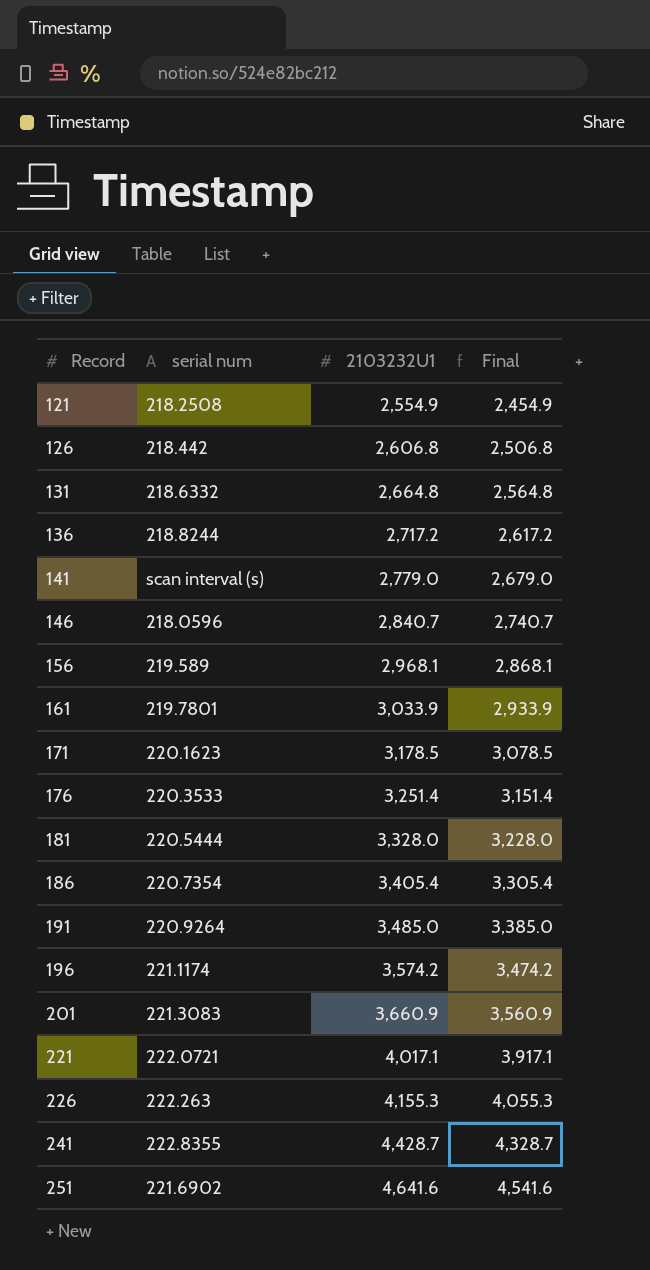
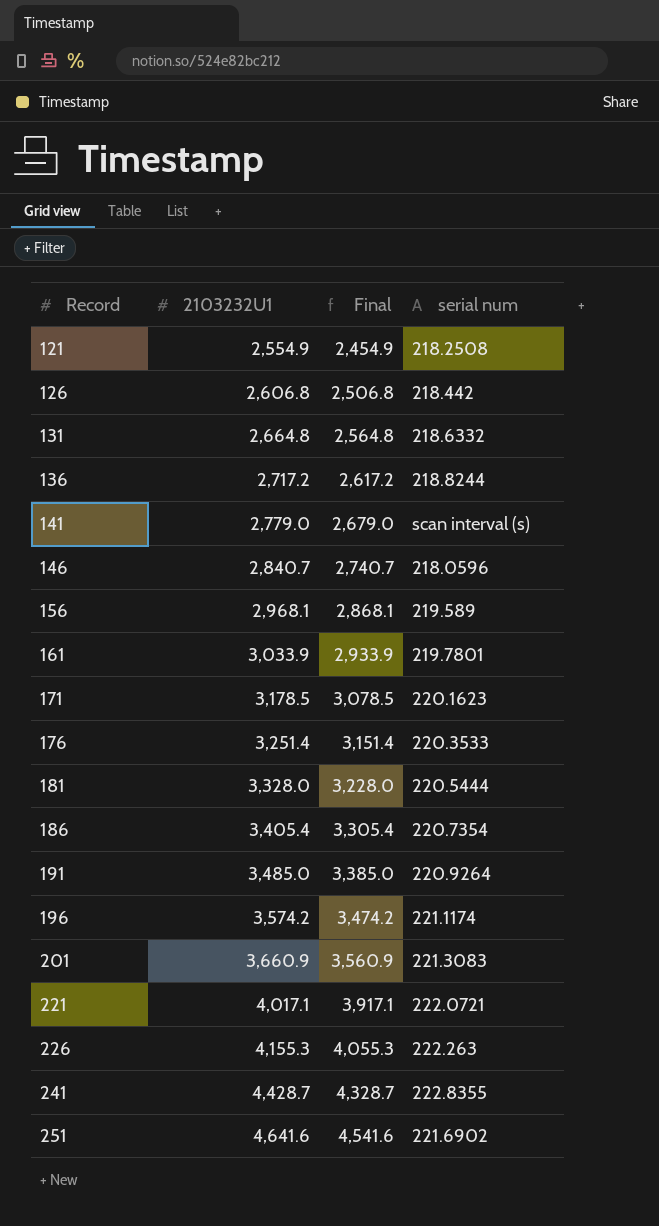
column serial num | position: 2 -> 4

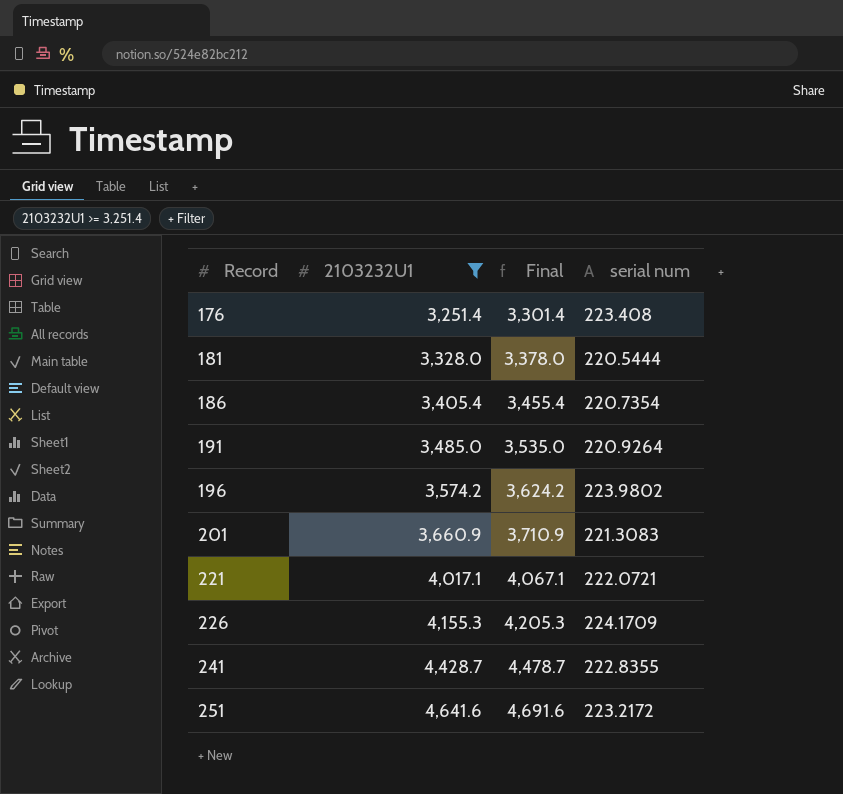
filter: none -> 2103232U1 >= 3,251.4
column Final | formula: [2103232U1] - 100 -> [2103232U1] + 50
176 | serial num: 220.3533 -> 223.408
196 | serial num: 221.1174 -> 223.9802
226 | serial num: 222.263 -> 224.1709
251 | serial num: 221.6902 -> 223.2172

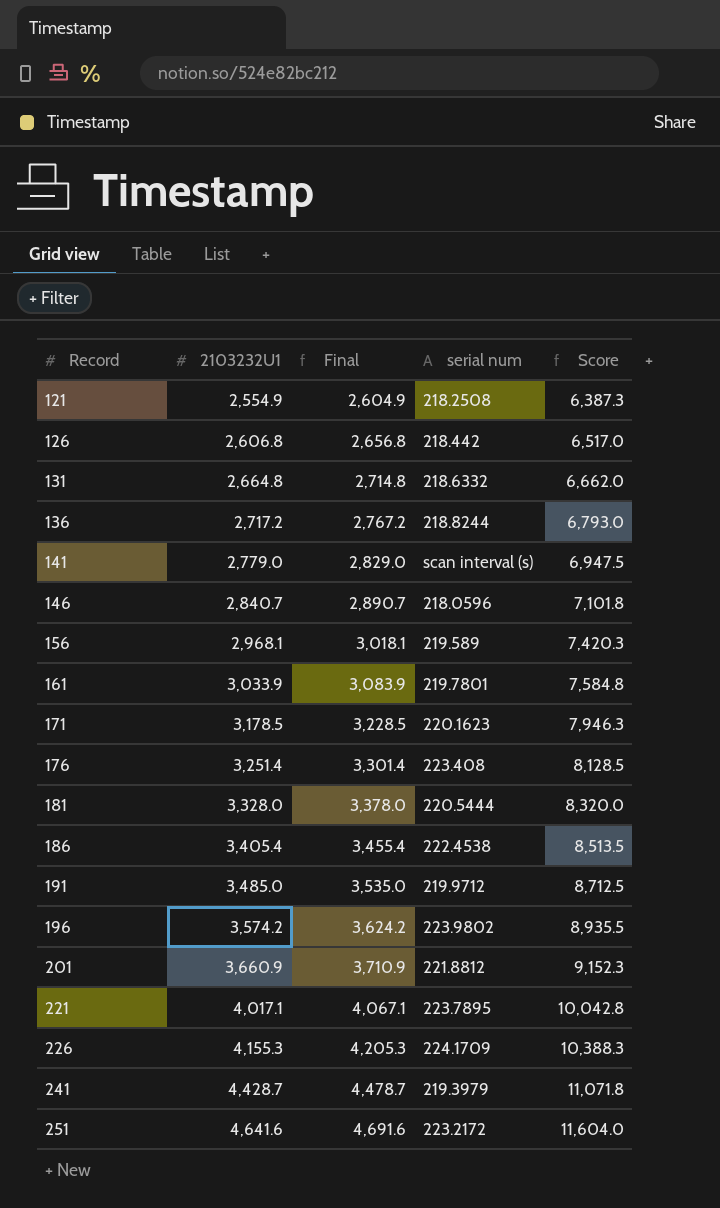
filter: 2103232U1 >= 3,251.4 -> none
column Score | formula: none -> [2103232U1] * 2.5
186 | serial num: 220.7354 -> 222.4538
191 | serial num: 220.9264 -> 219.9712
201 | serial num: 221.3083 -> 221.8812
221 | serial num: 222.0721 -> 223.7895
241 | serial num: 222.8355 -> 219.3979

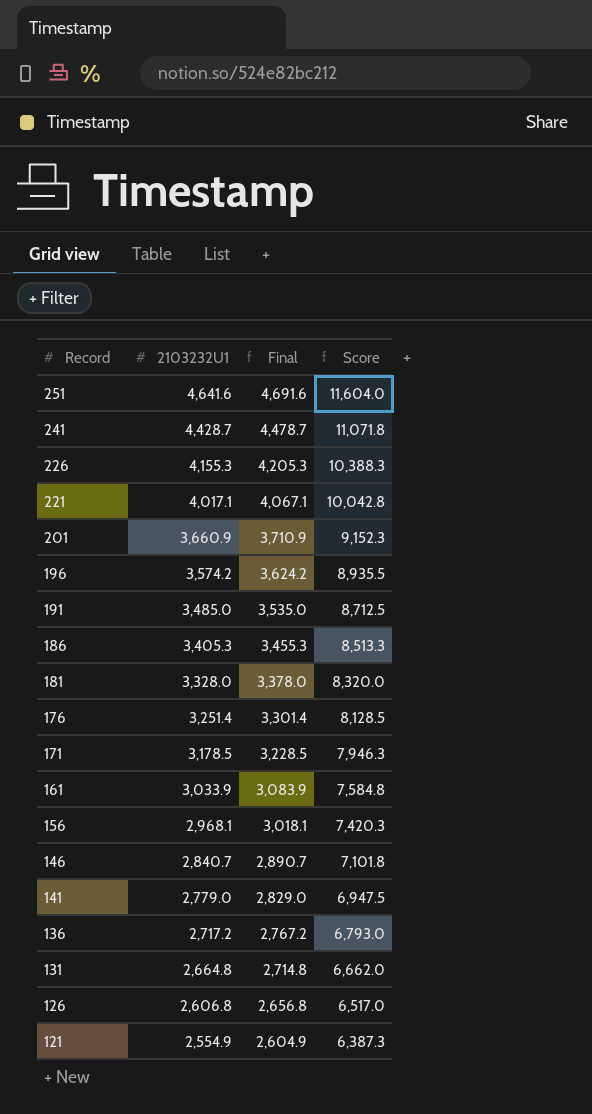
row order: Record ascending -> Record descending
column serial num | position: 4 -> none
186 | 2103232U1: 3,405.4 -> 3,405.3
186 | Final: 3,455.4 -> 3,455.3
186 | Score: 8,513.5 -> 8,513.3

